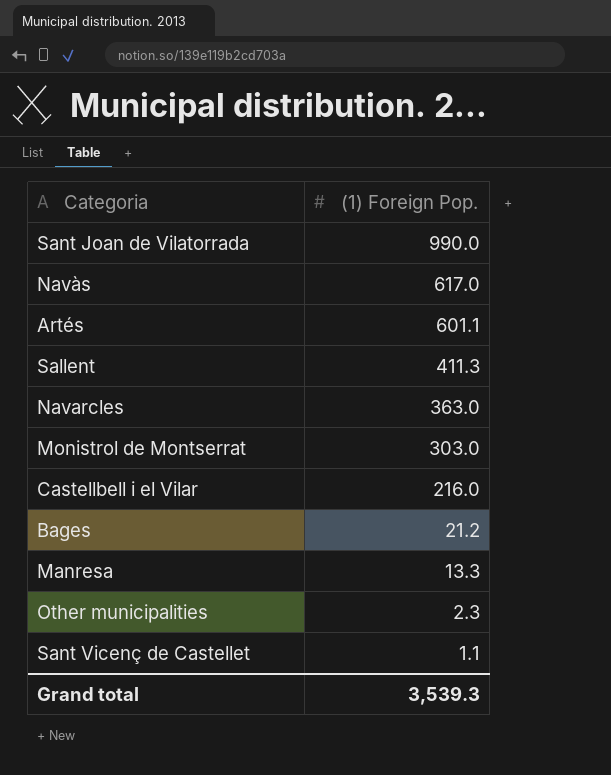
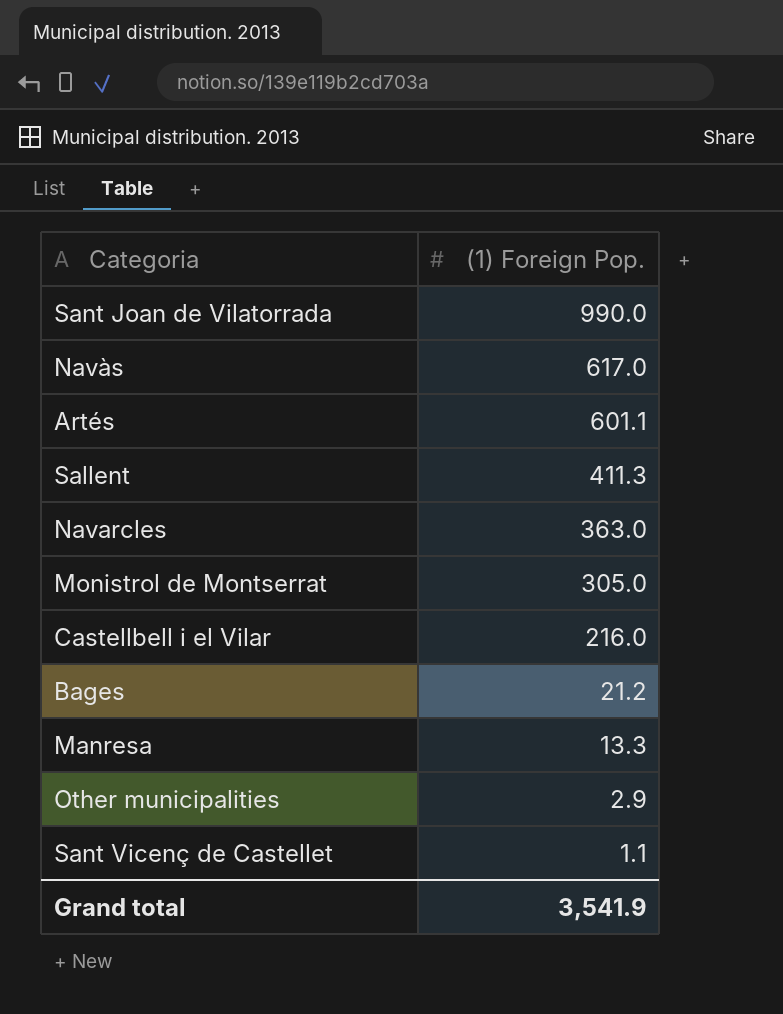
Monistrol de Montserrat | (1) Foreign Pop.: 303.0 -> 305.0
Other municipalities | (1) Foreign Pop.: 2.3 -> 2.9
Grand total | (1) Foreign Pop.: 3,539.3 -> 3,541.9

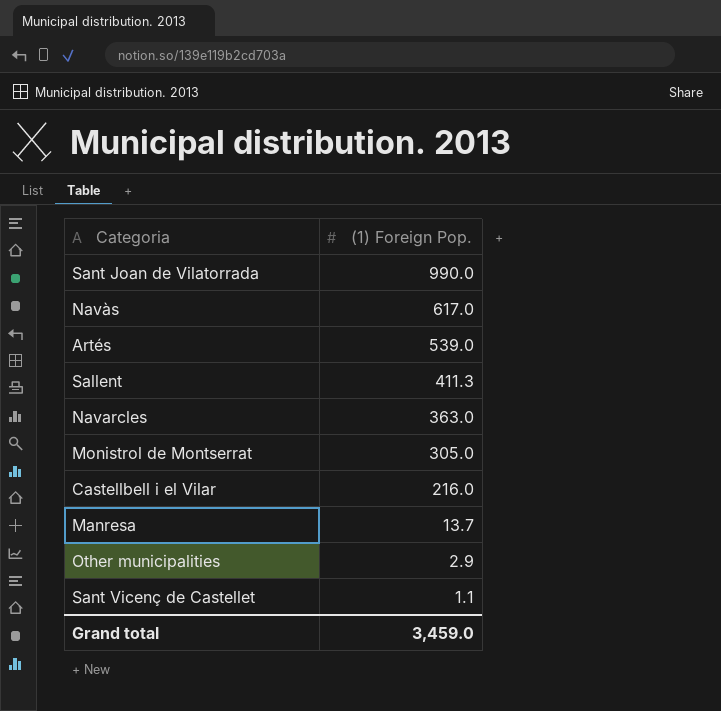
row Bages: 21.2 -> none
Artés | (1) Foreign Pop.: 601.1 -> 539.0
Manresa | (1) Foreign Pop.: 13.3 -> 13.7
Grand total | (1) Foreign Pop.: 3,541.9 -> 3,459.0

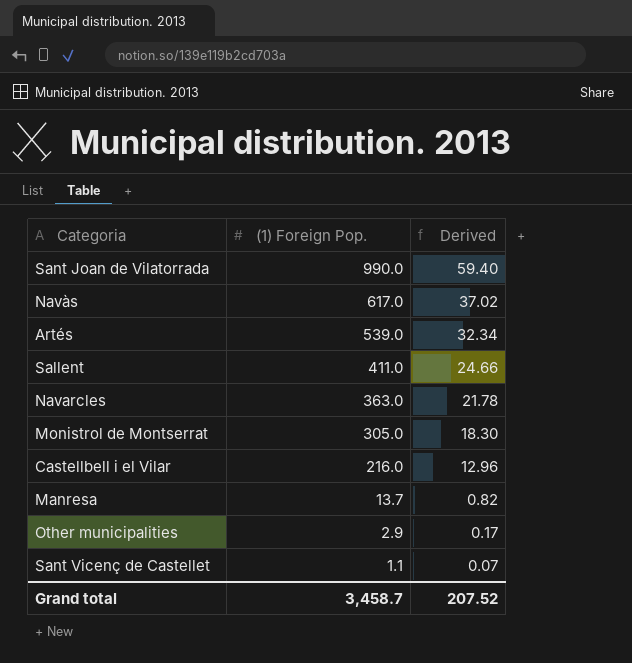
column Derived | formula: none -> [(1) Foreign Pop.] * 0.06
Sallent | (1) Foreign Pop.: 411.3 -> 411.0
Grand total | (1) Foreign Pop.: 3,459.0 -> 3,458.7

